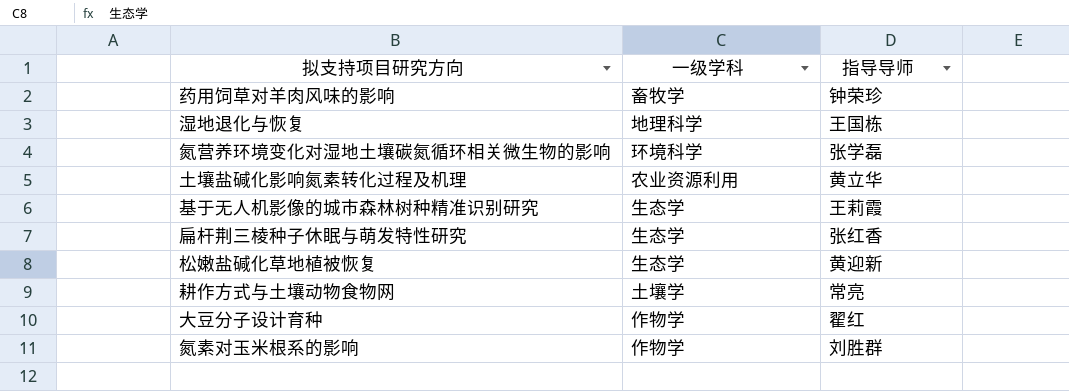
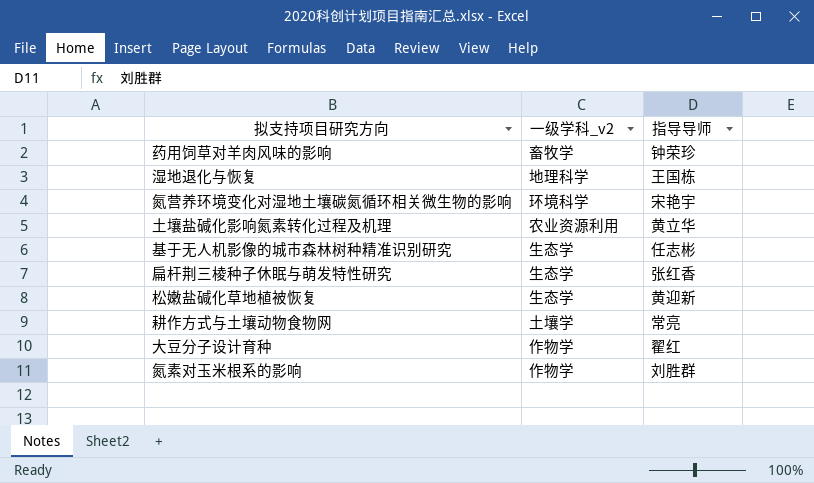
column name: 一级学科 -> 一级学科_v2
氮营养环境变化对湿地土壤碳氮循环相关微生物的影响 | 指导导师: 张学磊 -> 宋艳宇
基于无人机影像的城市森林树种精准识别研究 | 指导导师: 王莉霞 -> 任志彬

